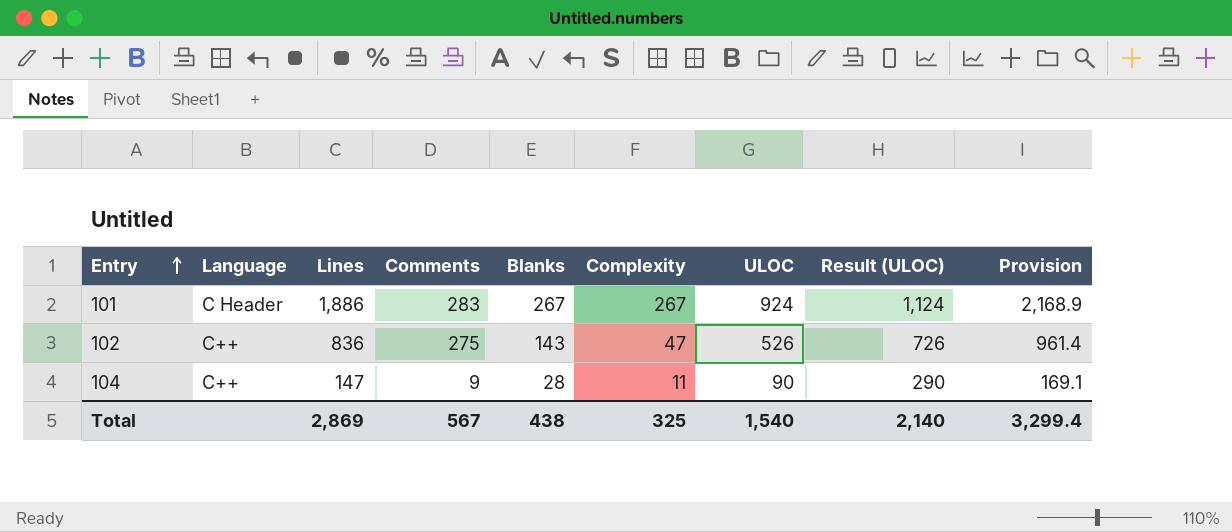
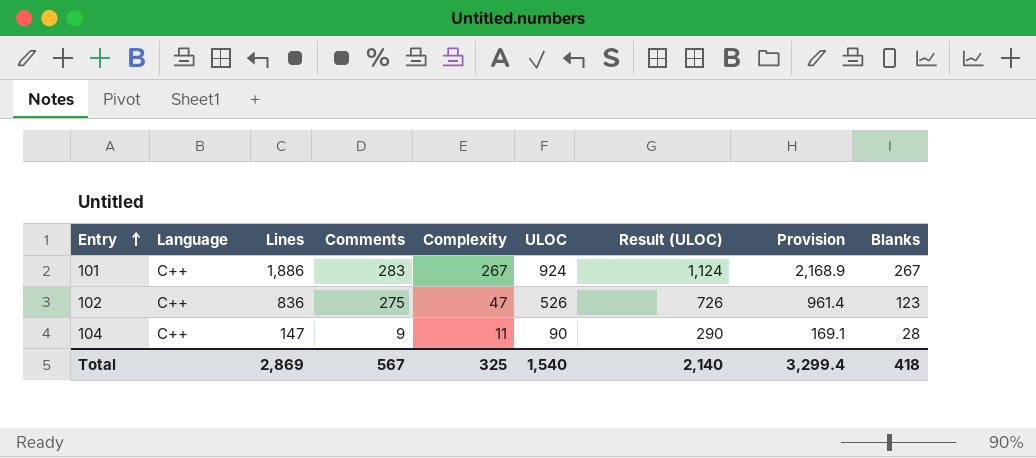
column Blanks | position: 5 -> 9
101 | Language: C Header -> C++
102 | Blanks: 143 -> 123
Total | Blanks: 438 -> 418

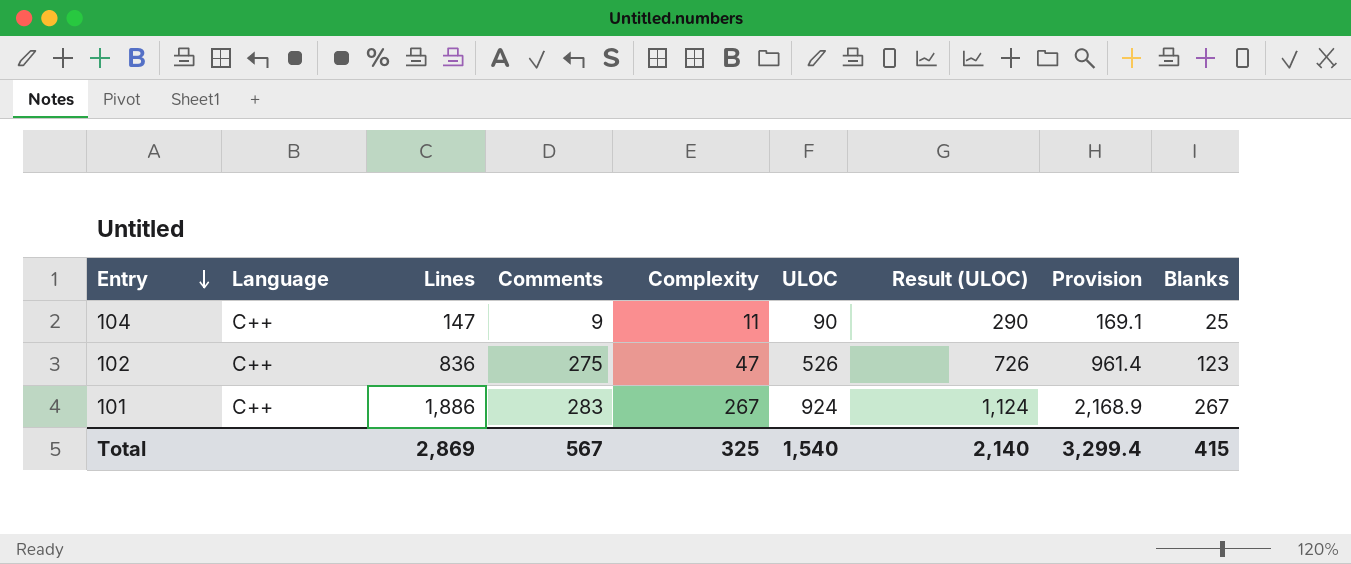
row order: Entry ascending -> Entry descending
104 | Blanks: 28 -> 25
Total | Blanks: 418 -> 415

